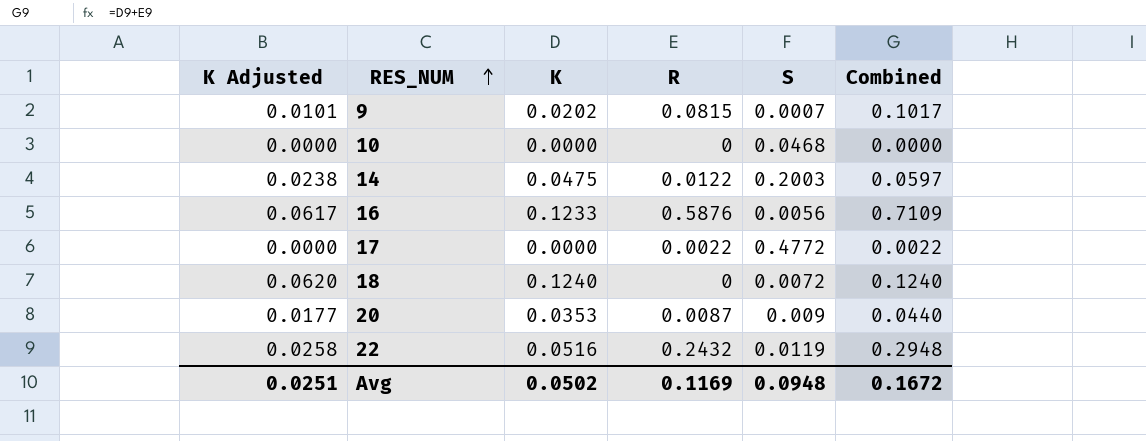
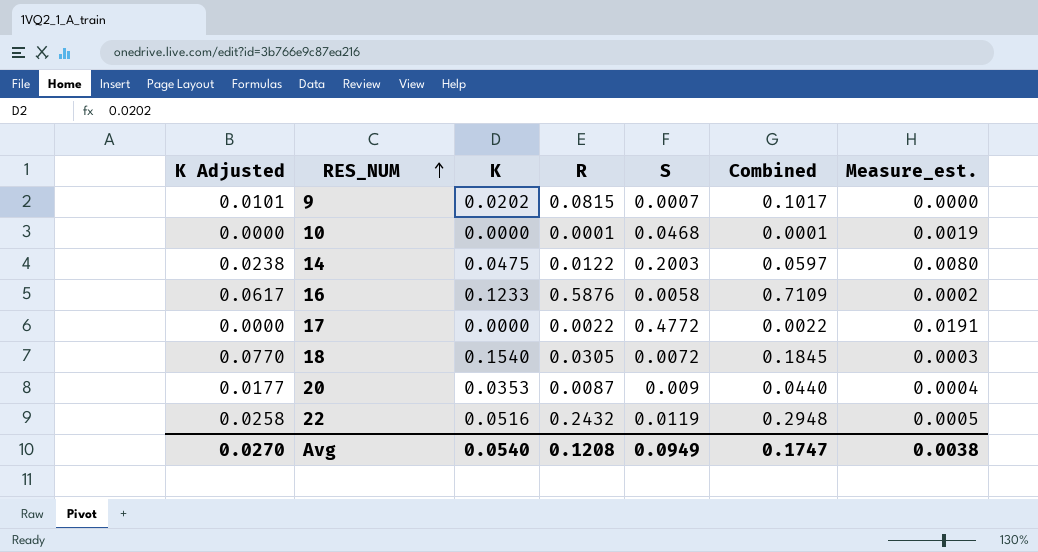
column Measure_est. | formula: none -> [S] * 0.04
10 | R: 0 -> 0.0001
10 | Combined: 0.0000 -> 0.0001
16 | S: 0.0056 -> 0.0058
18 | K Adjusted: 0.0620 -> 0.0770
18 | K: 0.1240 -> 0.1540
18 | R: 0 -> 0.0305
18 | Combined: 0.1240 -> 0.1845
Avg | K Adjusted: 0.0251 -> 0.0270
Avg | K: 0.0502 -> 0.0540
Avg | R: 0.1169 -> 0.1208
Avg | S: 0.0948 -> 0.0949
Avg | Combined: 0.1672 -> 0.1747

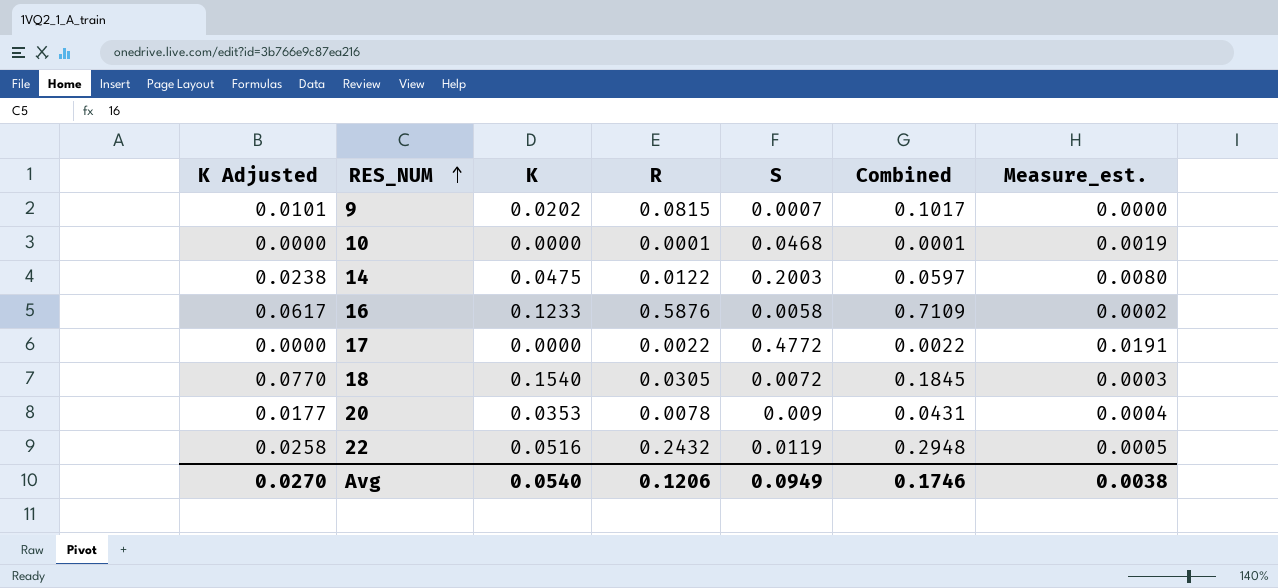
20 | R: 0.0087 -> 0.0078
20 | Combined: 0.0440 -> 0.0431
Avg | R: 0.1208 -> 0.1206
Avg | Combined: 0.1747 -> 0.1746

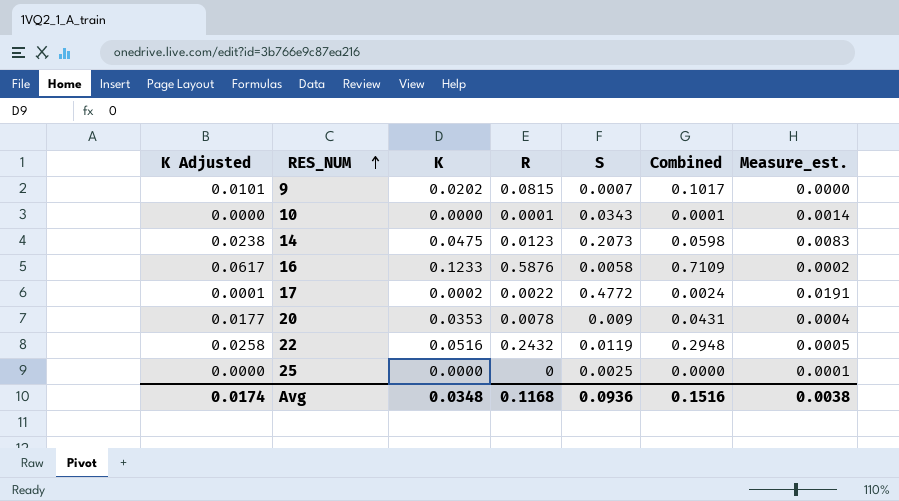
row 18: 0.0770 | 0.1540 | 0.0305 | 0.0072 | 0.1845 | 0.0003 -> none
10 | S: 0.0468 -> 0.0343
10 | Measure_est.: 0.0019 -> 0.0014
14 | R: 0.0122 -> 0.0123
14 | S: 0.2003 -> 0.2073
14 | Combined: 0.0597 -> 0.0598
14 | Measure_est.: 0.0080 -> 0.0083
17 | K Adjusted: 0.0000 -> 0.0001
17 | K: 0.0000 -> 0.0002
17 | Combined: 0.0022 -> 0.0024
row 25: none -> 0.0000 | 0.0000 | 0 | 0.0025 | 0.0000 | 0.0001
Avg | K Adjusted: 0.0270 -> 0.0174
Avg | K: 0.0540 -> 0.0348
Avg | R: 0.1206 -> 0.1168
Avg | S: 0.0949 -> 0.0936
Avg | Combined: 0.1746 -> 0.1516

